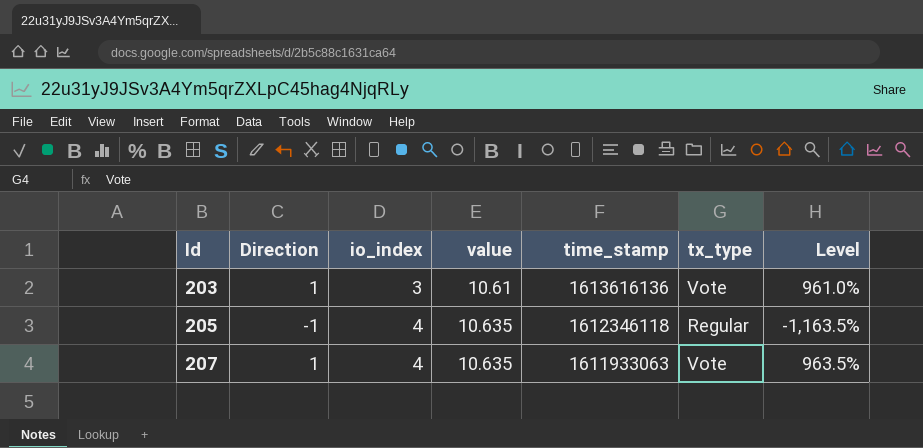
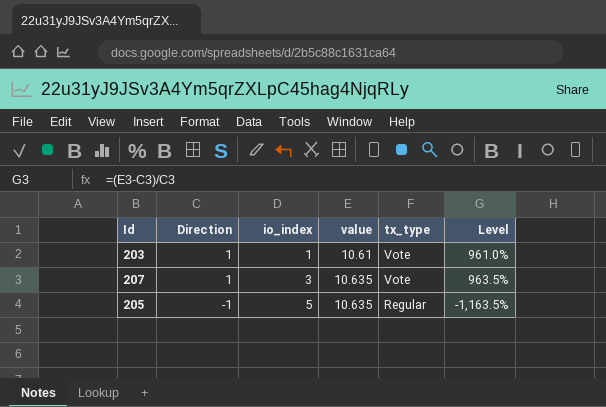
row order: Id ascending -> Direction descending
column time_stamp | position: 5 -> none
203 | io_index: 3 -> 1
207 | io_index: 4 -> 3
205 | io_index: 4 -> 5

